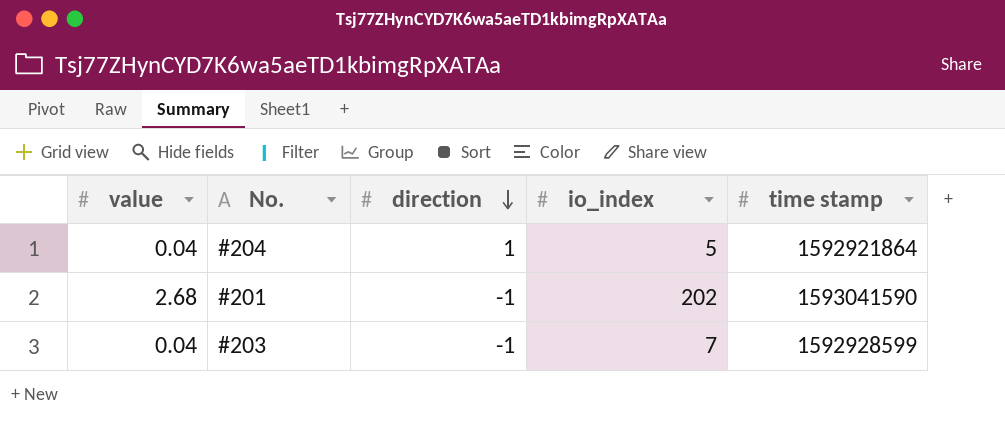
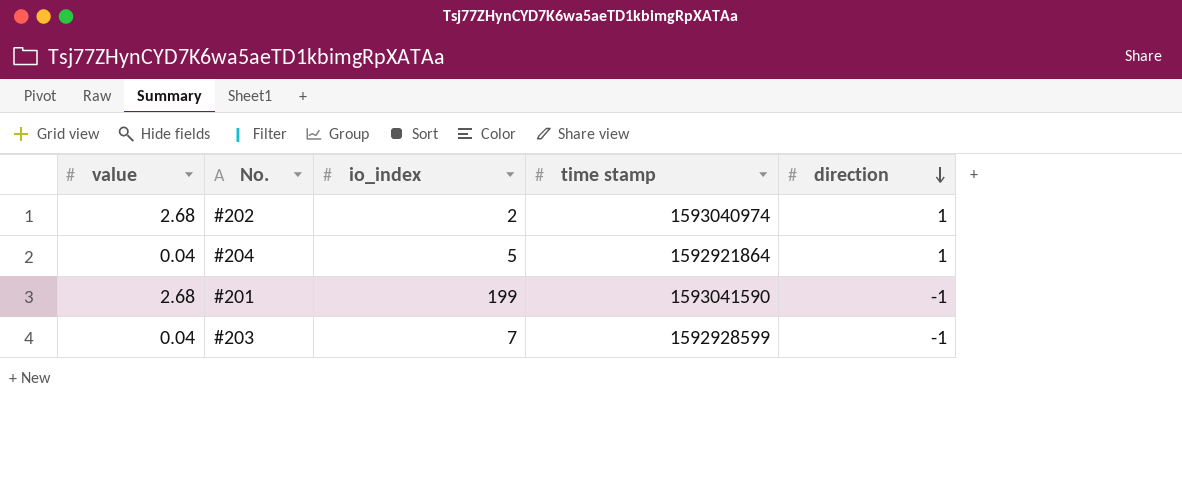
column direction | position: 3 -> 5
row #202: none -> 2.68 | 2 | 1593040974 | 1
#201 | io_index: 202 -> 199

